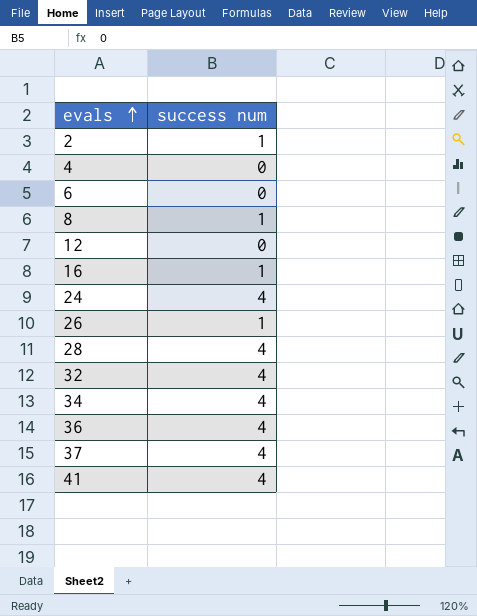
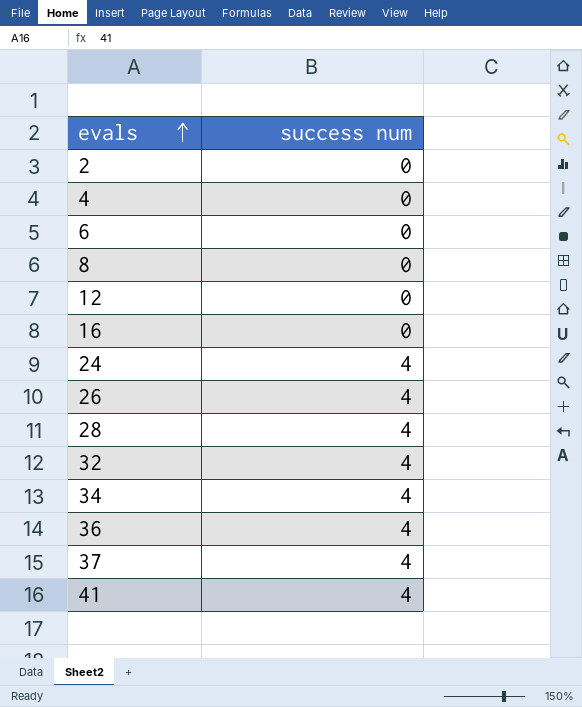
2 | success num: 1 -> 0
8 | success num: 1 -> 0
16 | success num: 1 -> 0
26 | success num: 1 -> 4

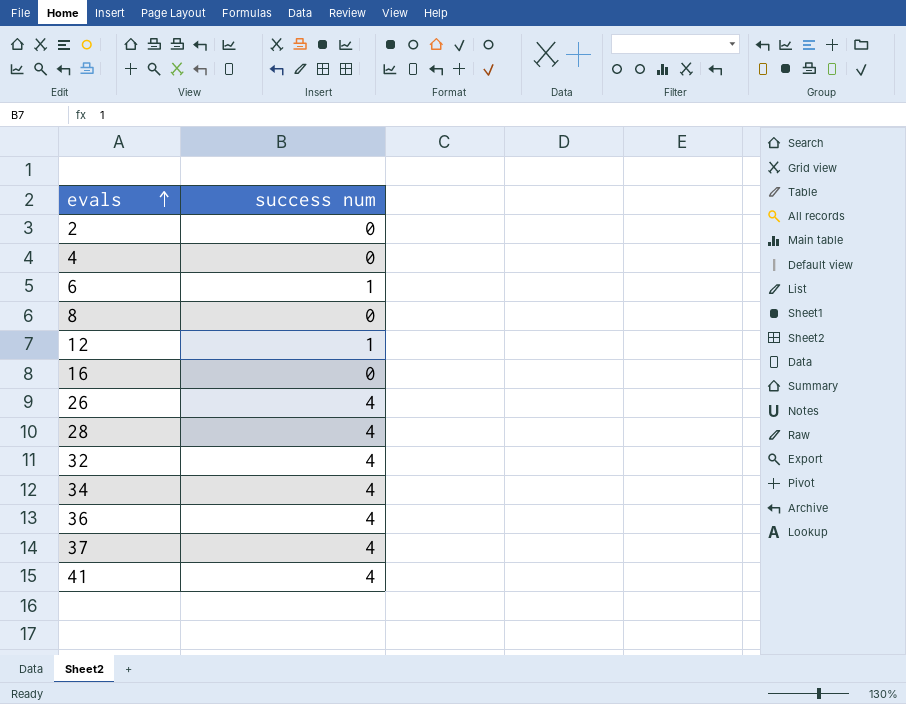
row 24: 4 -> none
6 | success num: 0 -> 1
12 | success num: 0 -> 1

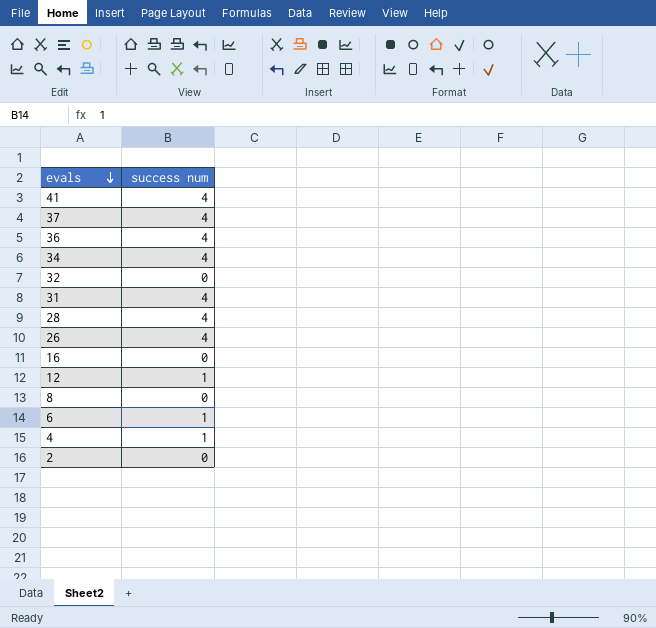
row order: evals ascending -> evals descending
32 | success num: 4 -> 0
row 31: none -> 4
4 | success num: 0 -> 1

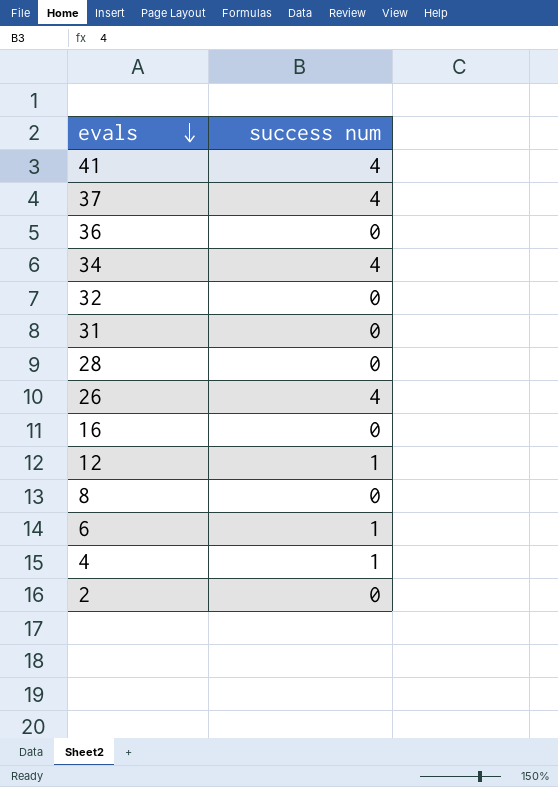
36 | success num: 4 -> 0
31 | success num: 4 -> 0
28 | success num: 4 -> 0

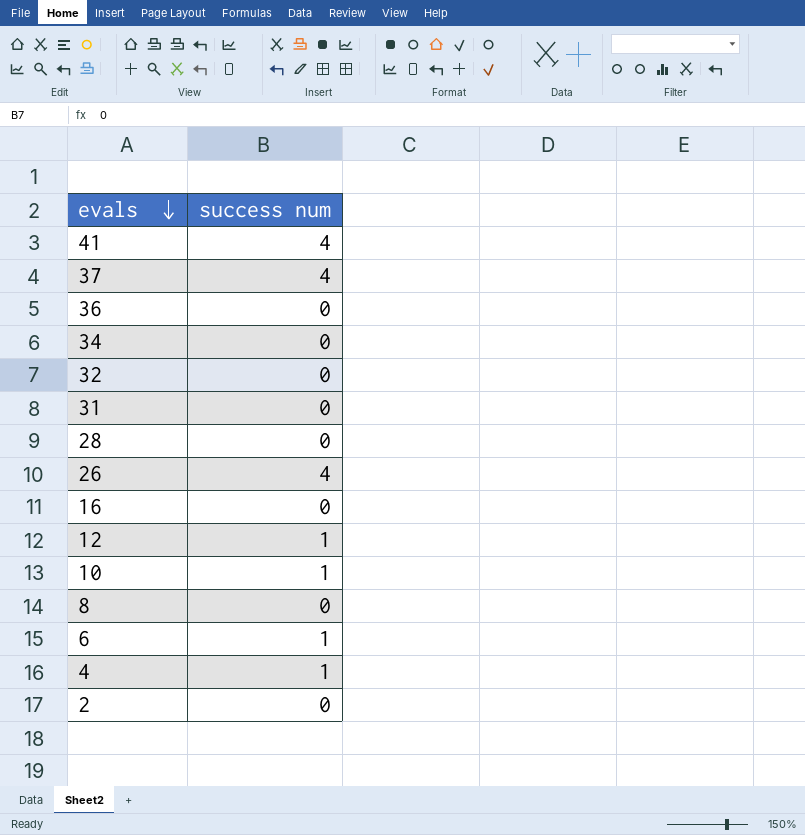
34 | success num: 4 -> 0
row 10: none -> 1

